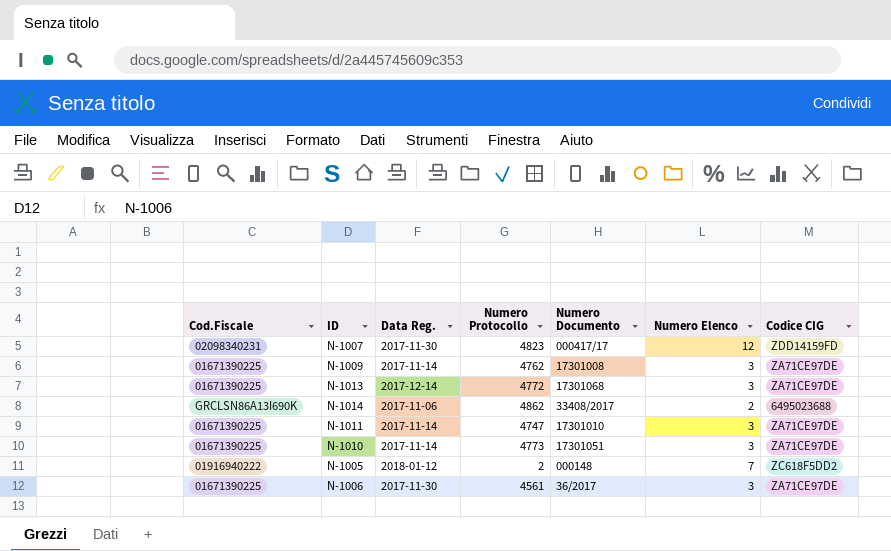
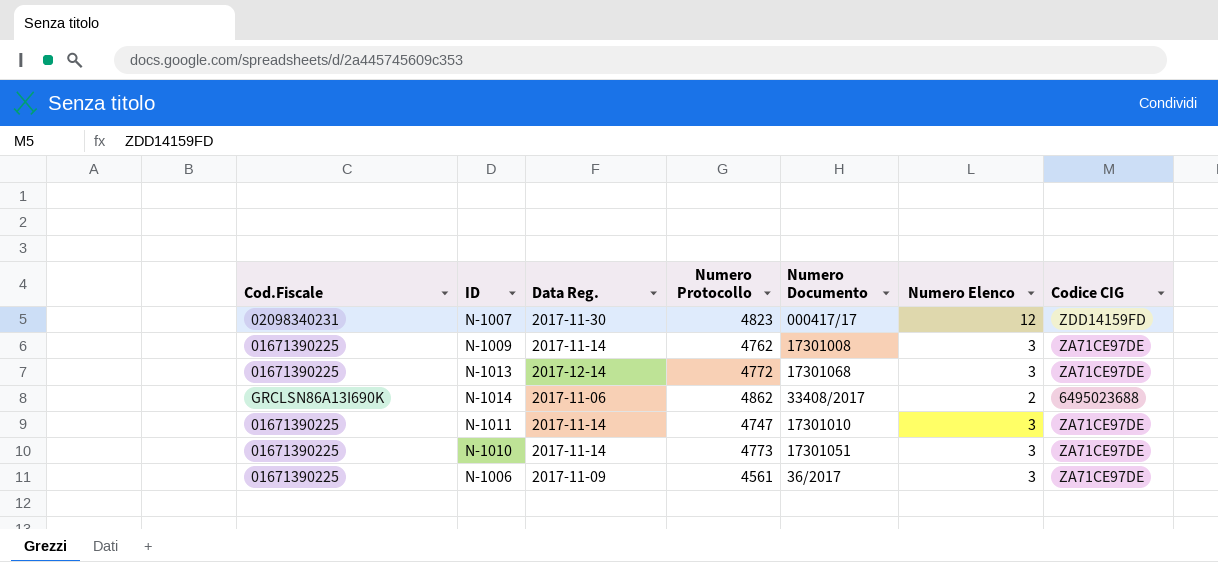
row N-1005: 01916940222 | 2018-01-12 | 2 | 000148 | 7 | ZC618F5DD2 -> none
N-1006 | Data Reg.: 2017-11-30 -> 2017-11-09

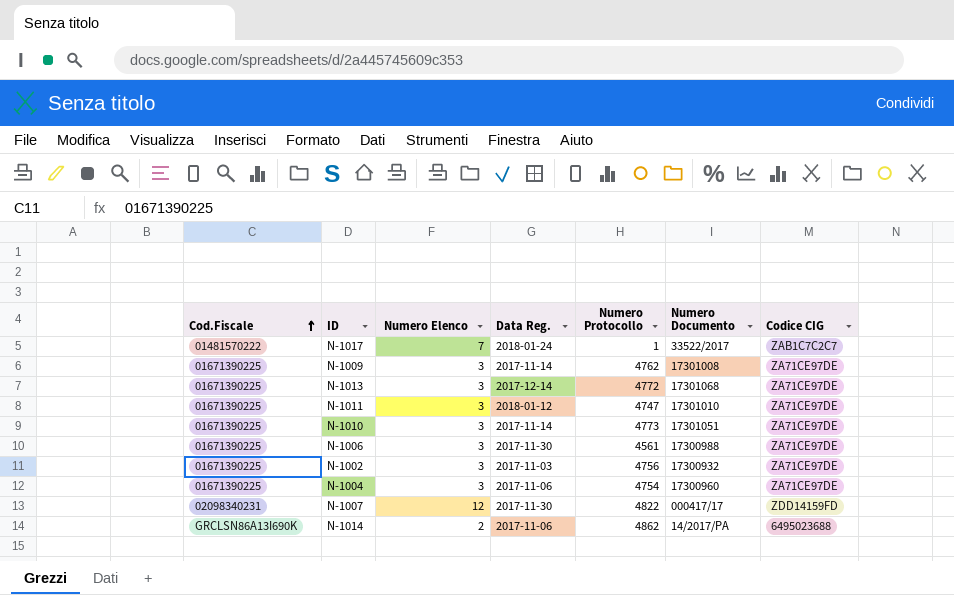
row order: none -> Cod.Fiscale ascending
column Numero Elenco | position: 6 -> 3
row N-1017: none -> 01481570222 | 7 | 2018-01-24 | 1 | 33522/2017 | ZAB1C7C2C7
N-1011 | Data Reg.: 2017-11-14 -> 2018-01-12
N-1006 | Data Reg.: 2017-11-09 -> 2017-11-30
N-1006 | Numero Documento: 36/2017 -> 17300988
row N-1002: none -> 01671390225 | 3 | 2017-11-03 | 4756 | 17300932 | ZA71CE97DE
row N-1004: none -> 01671390225 | 3 | 2017-11-06 | 4754 | 17300960 | ZA71CE97DE
N-1007 | Numero Protocollo: 4823 -> 4822
N-1014 | Numero Documento: 33408/2017 -> 14/2017/PA

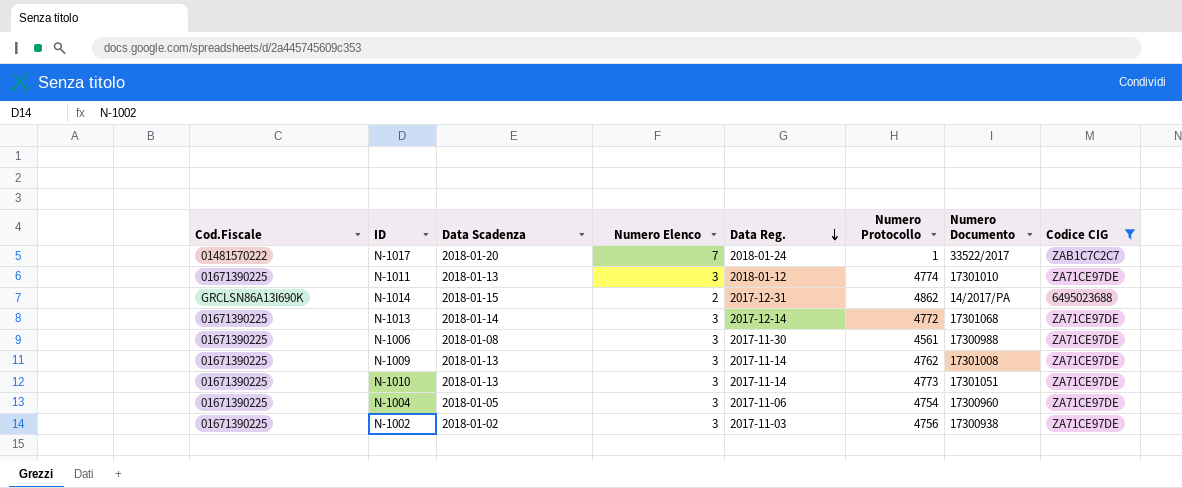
filter: none -> Codice CIG != ZDD14159FD
row order: Cod.Fiscale ascending -> Data Reg. descending
column Data Scadenza | position: none -> 3
N-1011 | Numero Protocollo: 4747 -> 4774
N-1014 | Data Reg.: 2017-11-06 -> 2017-12-31
N-1002 | Numero Documento: 17300932 -> 17300938

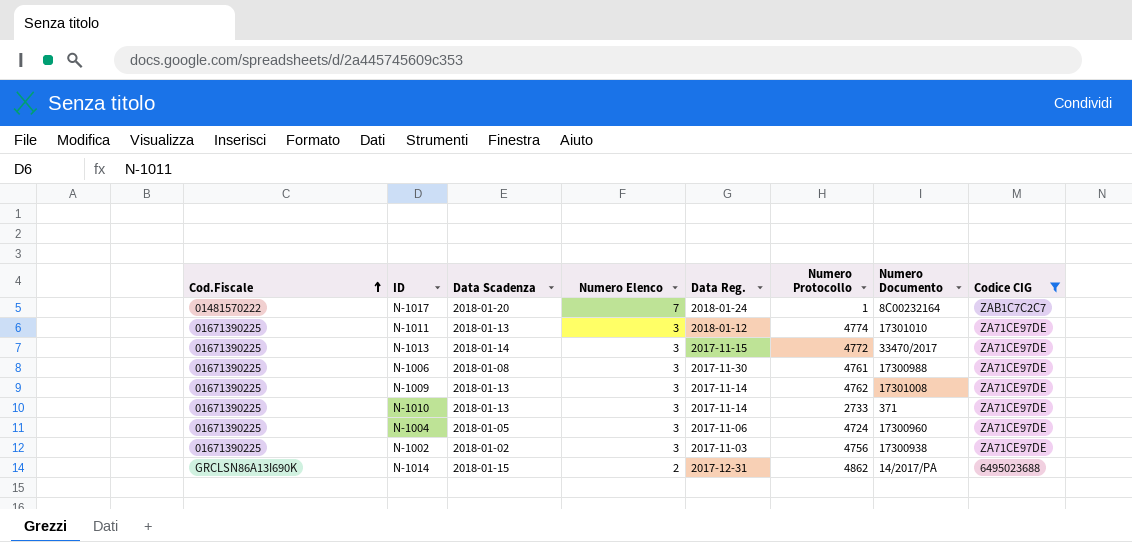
row order: Data Reg. descending -> Cod.Fiscale ascending
N-1017 | Numero Documento: 33522/2017 -> 8C00232164
N-1013 | Data Reg.: 2017-12-14 -> 2017-11-15
N-1013 | Numero Documento: 17301068 -> 33470/2017
N-1006 | Numero Protocollo: 4561 -> 4761
N-1010 | Numero Protocollo: 4773 -> 2733
N-1010 | Numero Documento: 17301051 -> 371
N-1004 | Numero Protocollo: 4754 -> 4724

